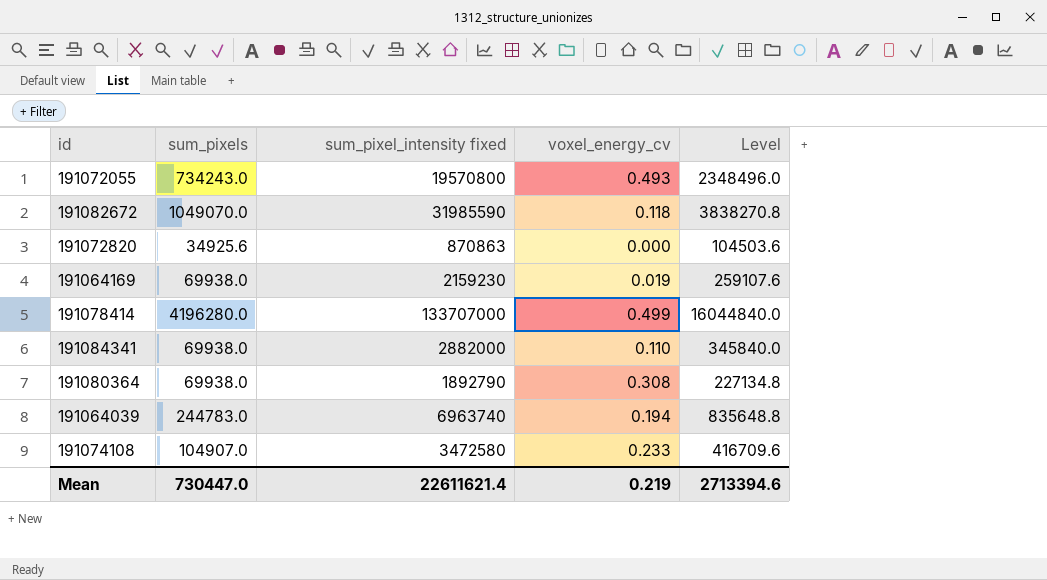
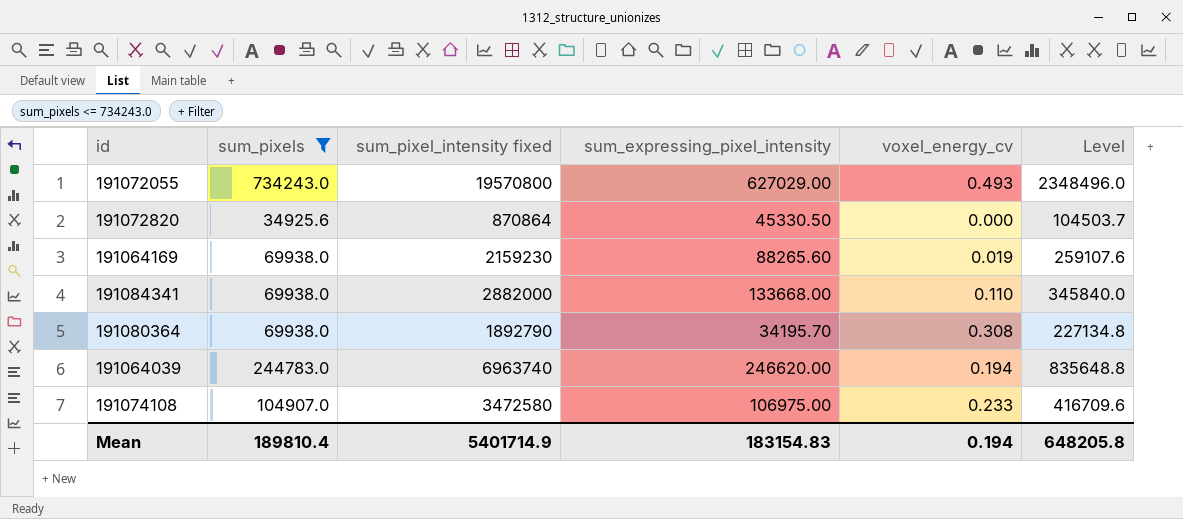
filter: none -> sum_pixels <= 734243.0
column sum_expressing_pixel_intensity | position: none -> 4
191072820 | sum_pixel_intensity fixed: 870863 -> 870864
191072820 | Level: 104503.6 -> 104503.7
Mean | sum_pixels: 730447.0 -> 189810.4
Mean | sum_pixel_intensity fixed: 22611621.4 -> 5401714.9
Mean | voxel_energy_cv: 0.219 -> 0.194
Mean | Level: 2713394.6 -> 648205.8

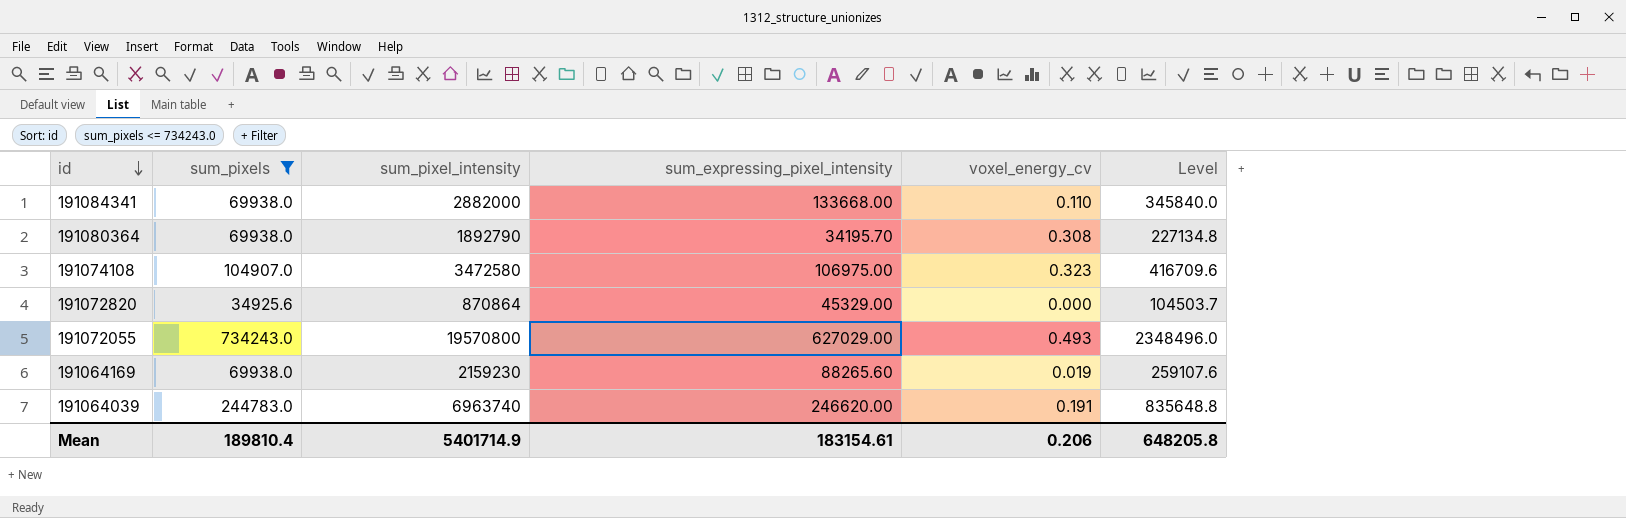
row order: none -> id descending
column name: sum_pixel_intensity fixed -> sum_pixel_intensity
191074108 | voxel_energy_cv: 0.233 -> 0.323
191072820 | sum_expressing_pixel_intensity: 45330.50 -> 45329.00
191064039 | voxel_energy_cv: 0.194 -> 0.191
Mean | sum_expressing_pixel_intensity: 183154.83 -> 183154.61
Mean | voxel_energy_cv: 0.194 -> 0.206

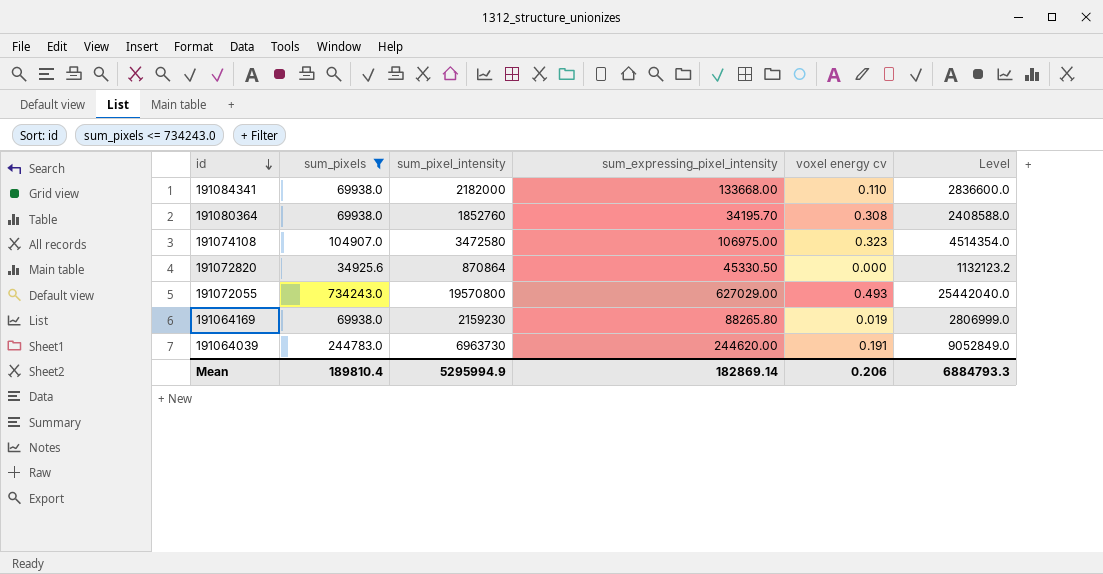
column name: voxel_energy_cv -> voxel energy cv
column Level | formula: [sum_pixel_intensity] * 0.12 -> [sum_pixel_intensity] * 1.3
191084341 | sum_pixel_intensity: 2882000 -> 2182000
191080364 | sum_pixel_intensity: 1892790 -> 1852760
191072820 | sum_expressing_pixel_intensity: 45329.00 -> 45330.50
191064169 | sum_expressing_pixel_intensity: 88265.60 -> 88265.80
191064039 | sum_pixel_intensity: 6963740 -> 6963730
191064039 | sum_expressing_pixel_intensity: 246620.00 -> 244620.00
Mean | sum_pixel_intensity: 5401714.9 -> 5295994.9
Mean | sum_expressing_pixel_intensity: 183154.61 -> 182869.14
Mean | Level: 648205.8 -> 6884793.3

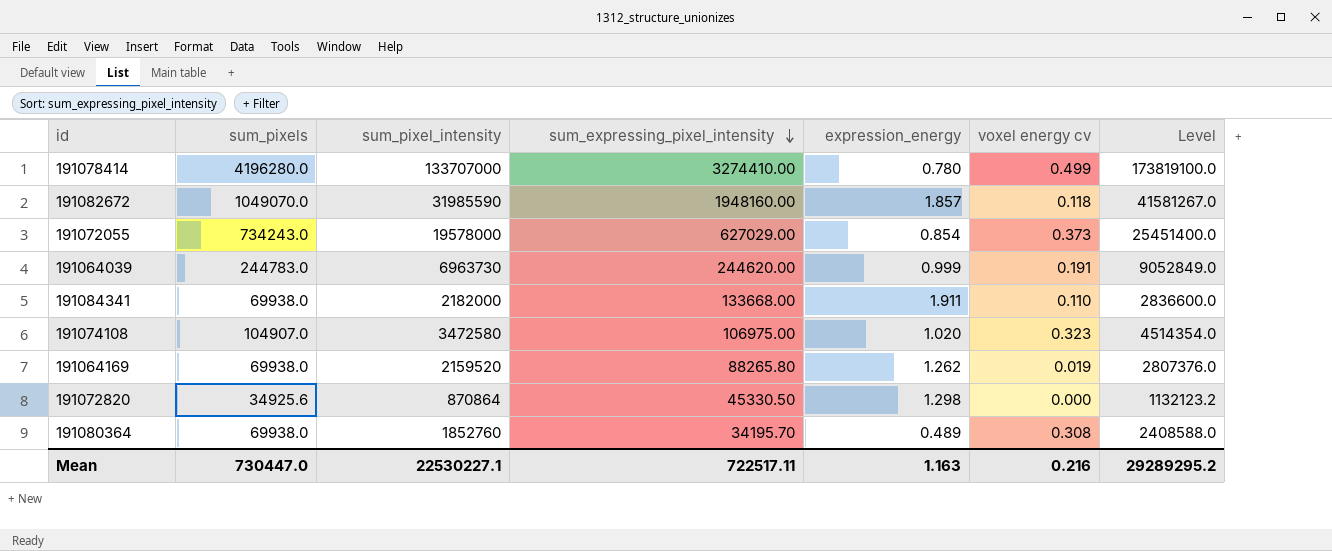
filter: sum_pixels <= 734243.0 -> none
row order: id descending -> sum_expressing_pixel_intensity descending
column expression_energy | formula: none -> [sum_expressing_pixel_intensity] / [sum_pixels]
191072055 | sum_pixel_intensity: 19570800 -> 19578000
191072055 | voxel energy cv: 0.493 -> 0.373
191072055 | Level: 25442040.0 -> 25451400.0
191064169 | sum_pixel_intensity: 2159230 -> 2159520
191064169 | Level: 2806999.0 -> 2807376.0
Mean | sum_pixels: 189810.4 -> 730447.0
Mean | sum_pixel_intensity: 5295994.9 -> 22530227.1
Mean | sum_expressing_pixel_intensity: 182869.14 -> 722517.11
Mean | voxel energy cv: 0.206 -> 0.216
Mean | Level: 6884793.3 -> 29289295.2

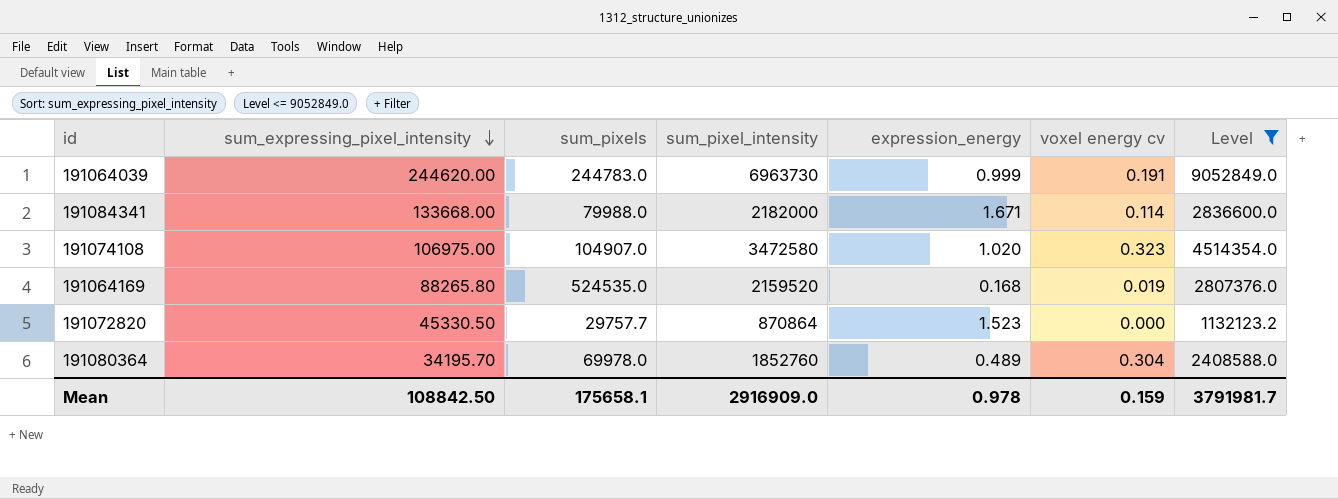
filter: none -> Level <= 9052849.0
column sum_expressing_pixel_intensity | position: 4 -> 2
191084341 | sum_pixels: 69938.0 -> 79988.0
191084341 | expression_energy: 1.911 -> 1.671
191084341 | voxel energy cv: 0.110 -> 0.114
191064169 | sum_pixels: 69938.0 -> 524535.0
191064169 | expression_energy: 1.262 -> 0.168
191072820 | sum_pixels: 34925.6 -> 29757.7
191072820 | expression_energy: 1.298 -> 1.523
191080364 | sum_pixels: 69938.0 -> 69978.0
191080364 | voxel energy cv: 0.308 -> 0.304
Mean | sum_expressing_pixel_intensity: 722517.11 -> 108842.50
Mean | sum_pixels: 730447.0 -> 175658.1
Mean | sum_pixel_intensity: 22530227.1 -> 2916909.0
Mean | expression_energy: 1.163 -> 0.978
Mean | voxel energy cv: 0.216 -> 0.159
Mean | Level: 29289295.2 -> 3791981.7

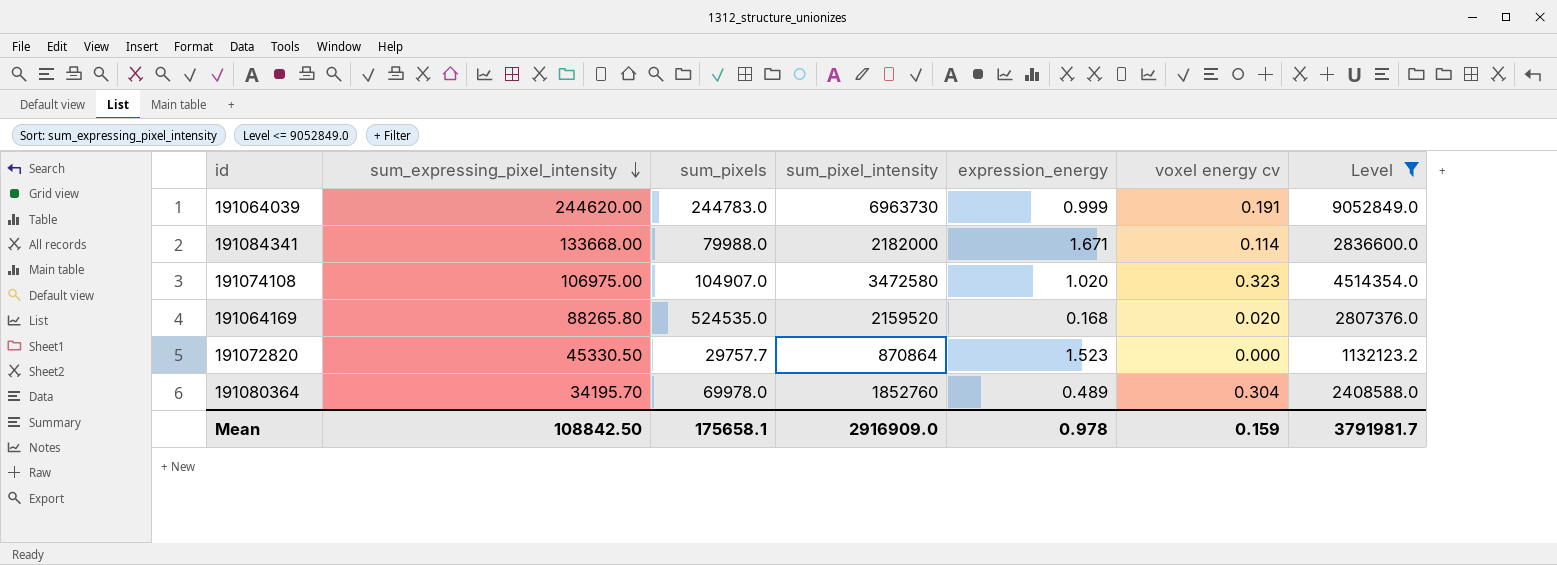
191064169 | voxel energy cv: 0.019 -> 0.020

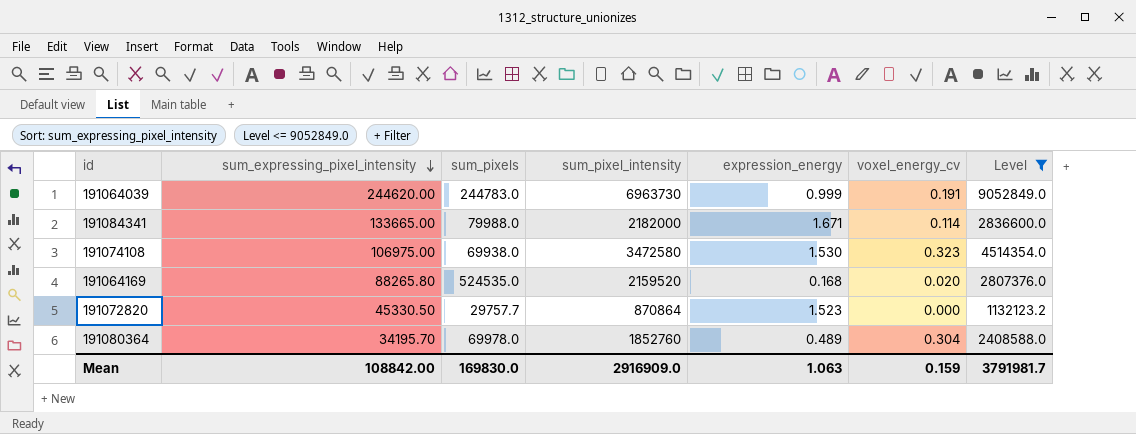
column name: voxel energy cv -> voxel_energy_cv
191084341 | sum_expressing_pixel_intensity: 133668.00 -> 133665.00
191074108 | sum_pixels: 104907.0 -> 69938.0
191074108 | expression_energy: 1.020 -> 1.530
Mean | sum_expressing_pixel_intensity: 108842.50 -> 108842.00
Mean | sum_pixels: 175658.1 -> 169830.0
Mean | expression_energy: 0.978 -> 1.063

